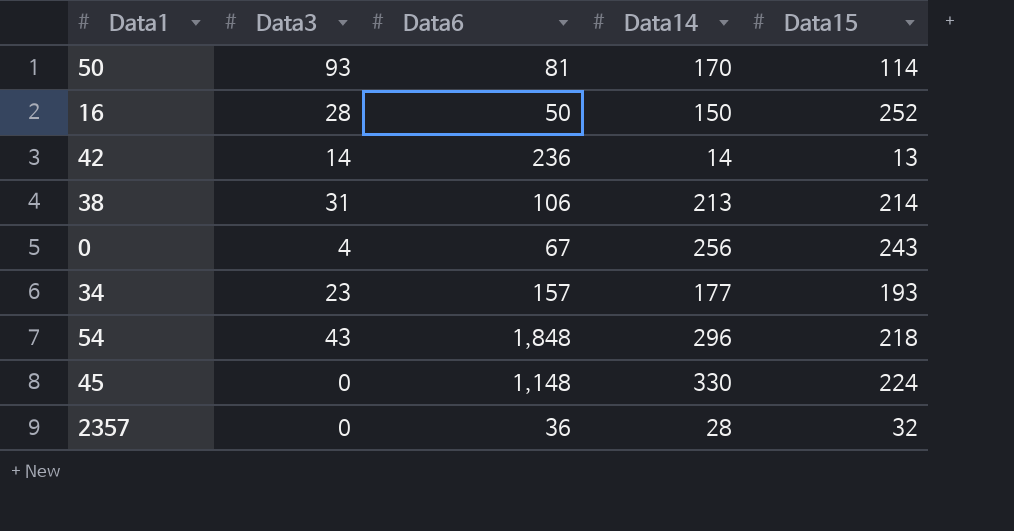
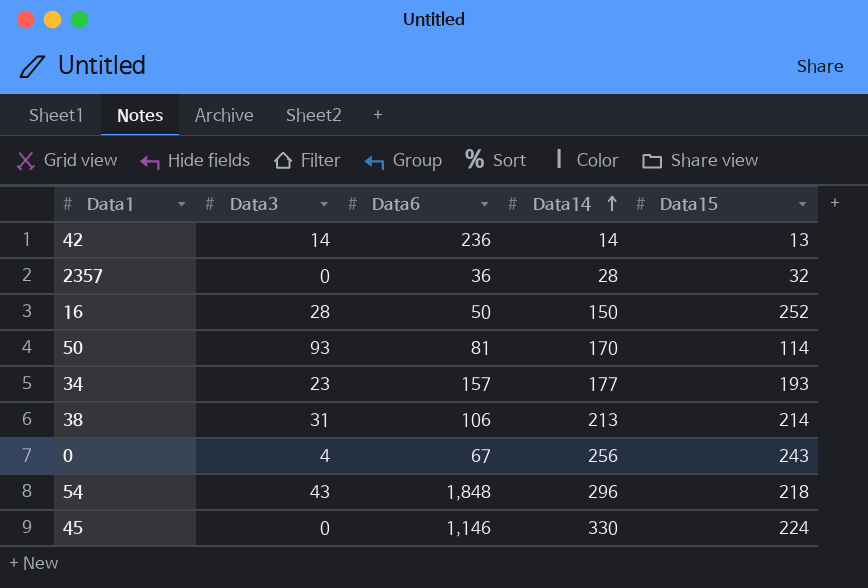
row order: none -> Data14 ascending
45 | Data6: 1,148 -> 1,146

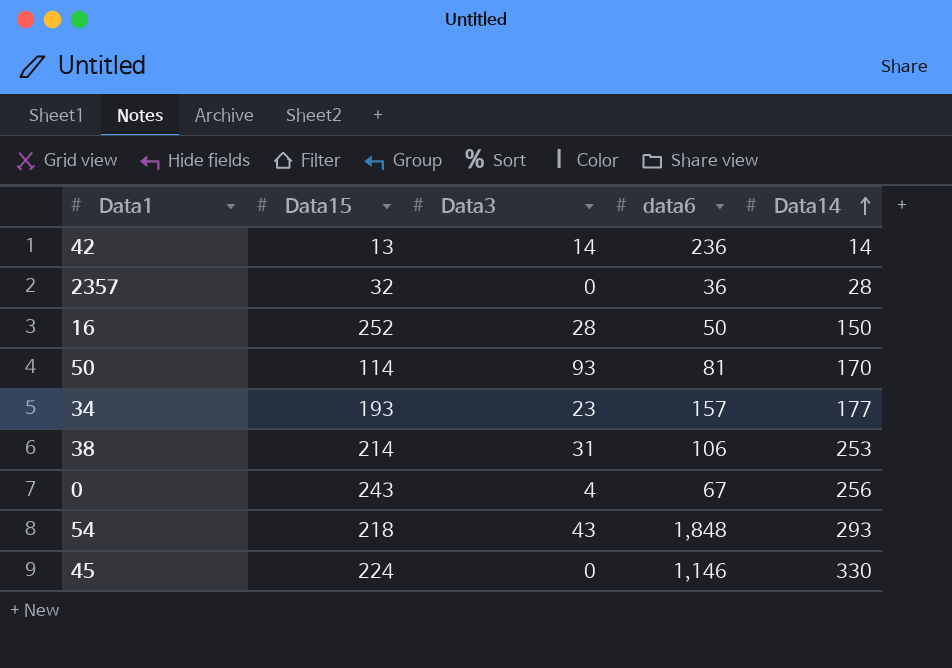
column Data15 | position: 5 -> 2
column name: Data6 -> data6
38 | Data14: 213 -> 253
54 | Data14: 296 -> 293

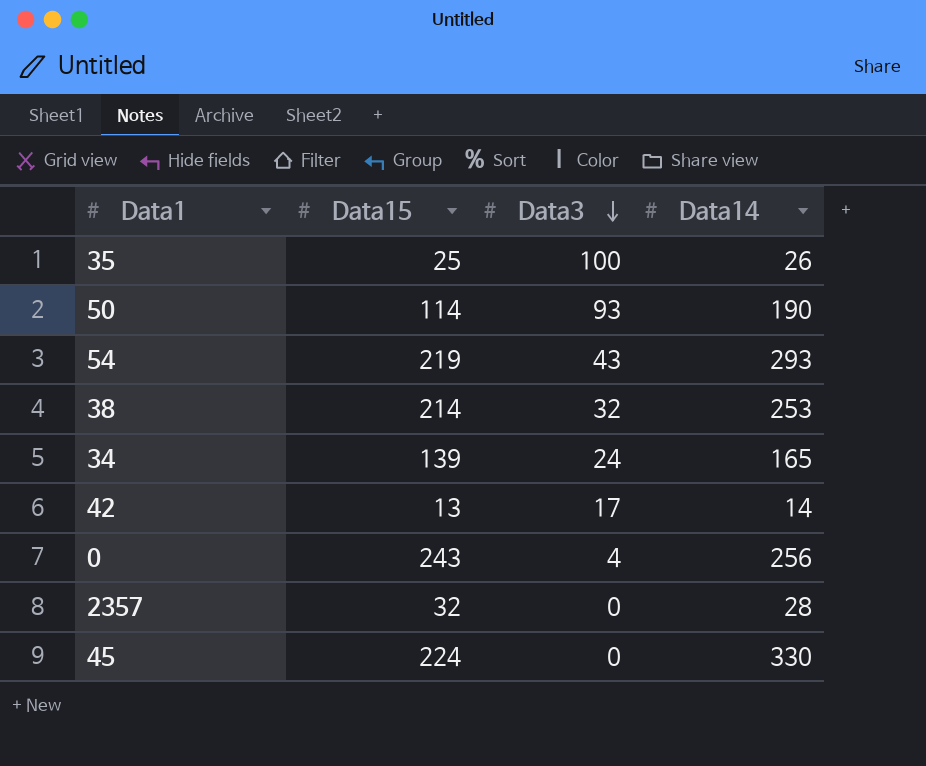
row order: Data14 ascending -> Data3 descending
column data6 | position: 4 -> none
row 16: 252 | 28 | 50 | 150 -> none
row 35: none -> 25 | 100 | 26
50 | Data14: 170 -> 190
54 | Data15: 218 -> 219
38 | Data3: 31 -> 32
34 | Data15: 193 -> 139
34 | Data3: 23 -> 24
34 | Data14: 177 -> 165
42 | Data3: 14 -> 17

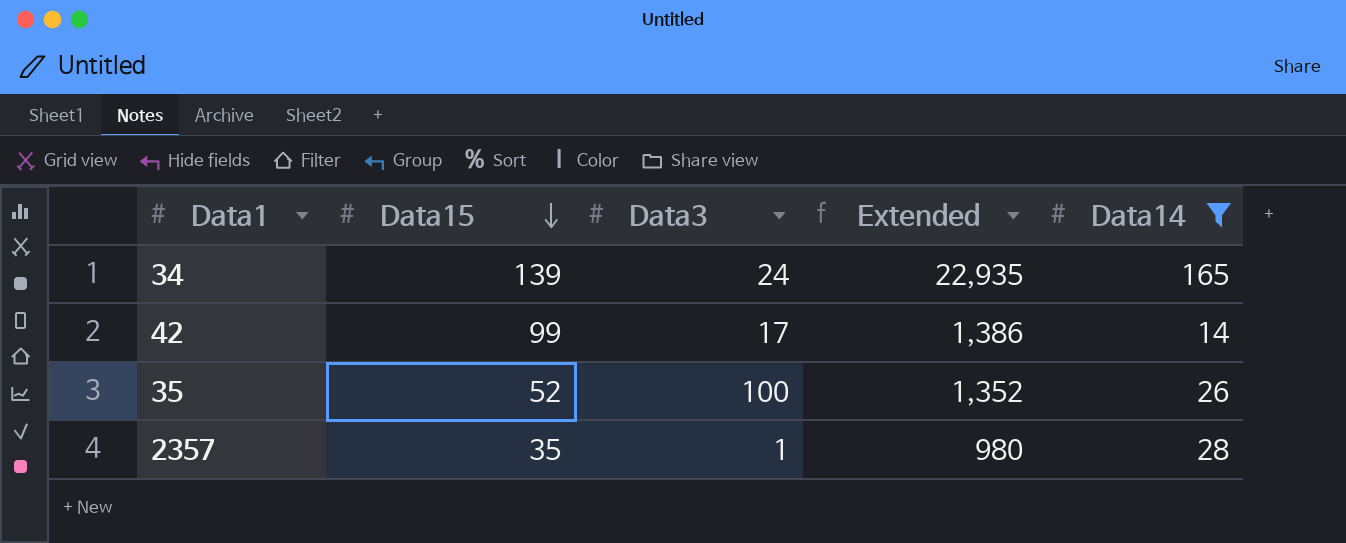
filter: none -> Data14 <= 165
row order: Data3 descending -> Data15 descending
column Extended | formula: none -> [Data15] * [Data14]
42 | Data15: 13 -> 99
35 | Data15: 25 -> 52
2357 | Data15: 32 -> 35
2357 | Data3: 0 -> 1

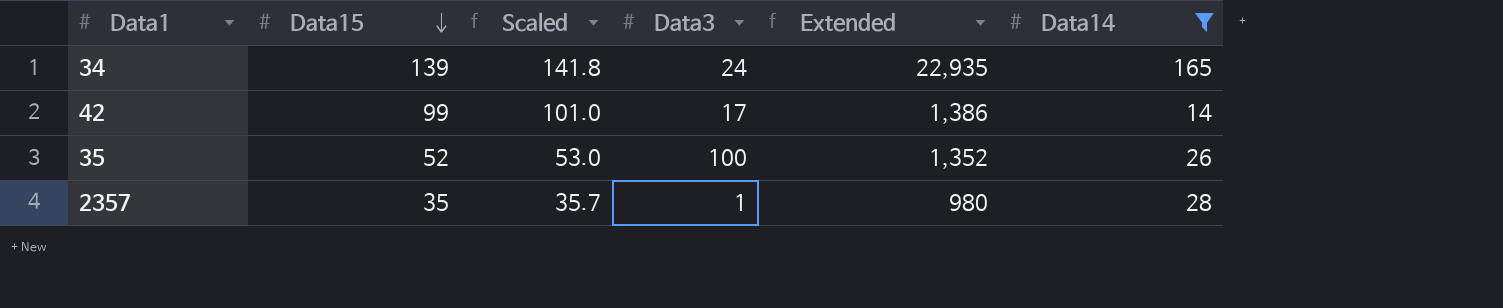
column Scaled | formula: none -> [Data15] * 1.02

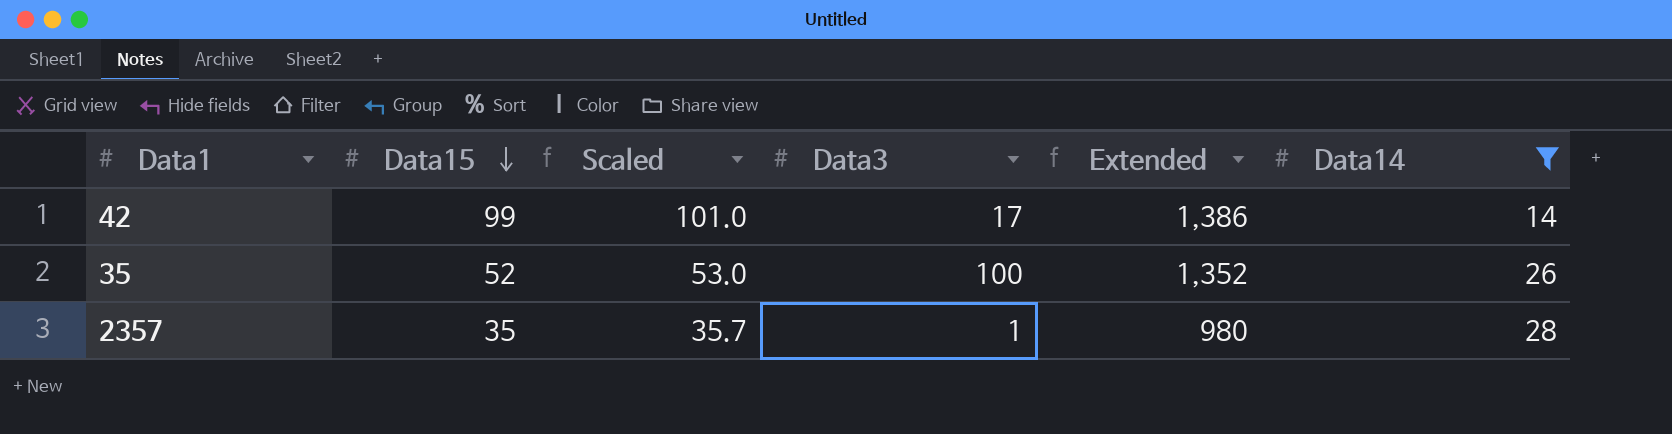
row 34: 139 | 141.8 | 24 | 22,935 | 165 -> none

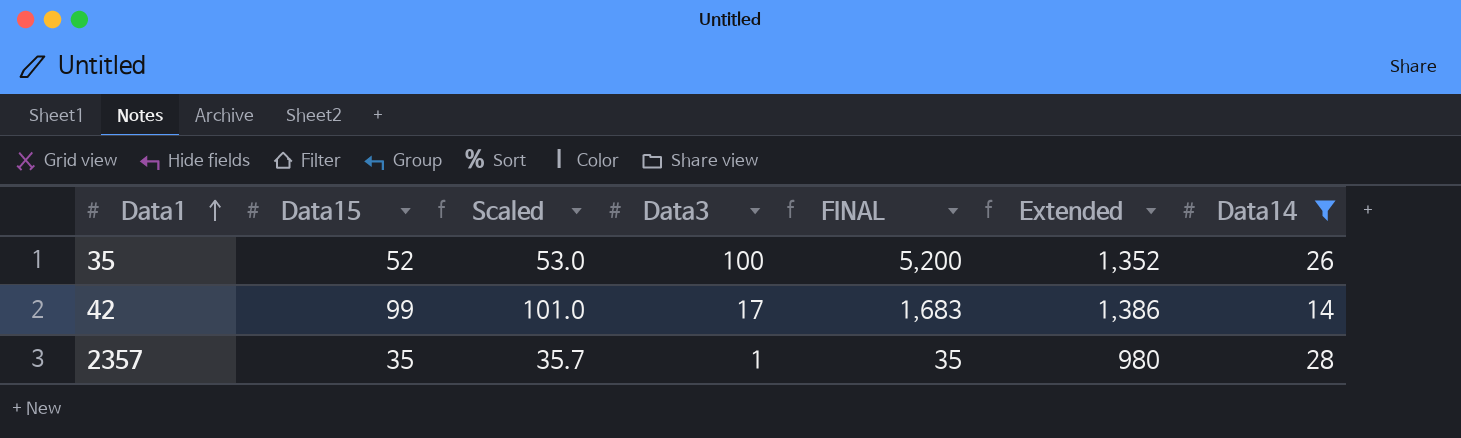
row order: Data15 descending -> Data1 ascending
column FINAL | formula: none -> [Data15] * [Data3]

